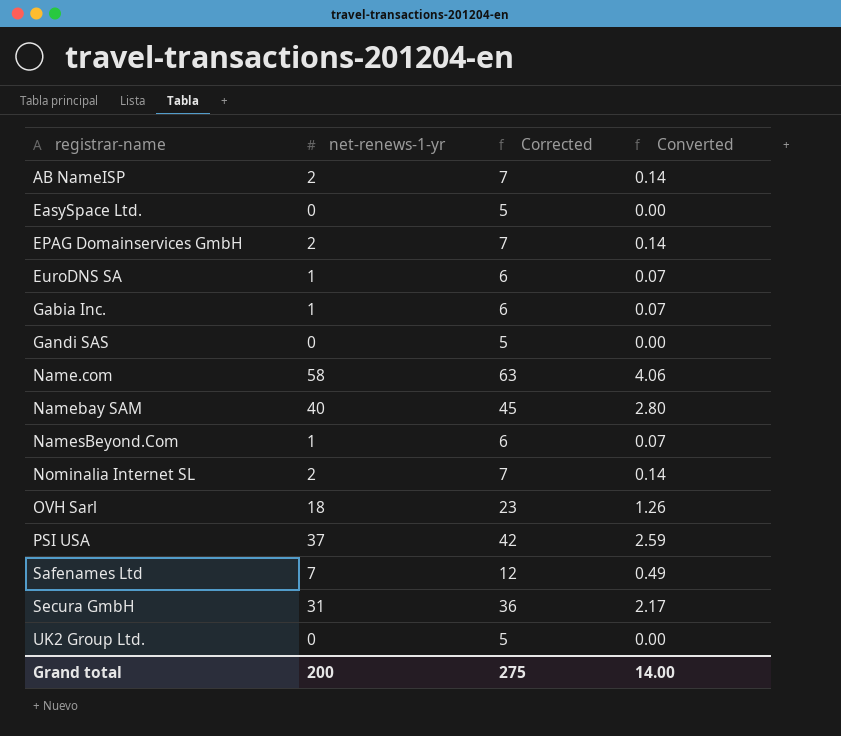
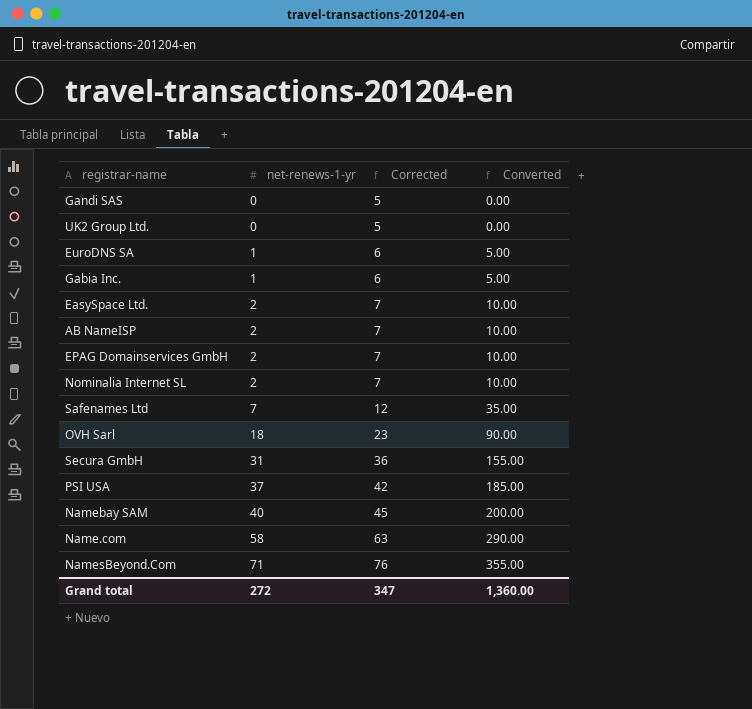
row order: registrar-name ascending -> net-renews-1-yr ascending
column Converted | formula: [net-renews-1-yr] * 0.07 -> [net-renews-1-yr] * 5
EasySpace Ltd. | net-renews-1-yr: 0 -> 2
EasySpace Ltd. | Corrected: 5 -> 7
NamesBeyond.Com | net-renews-1-yr: 1 -> 71
NamesBeyond.Com | Corrected: 6 -> 76
Grand total | net-renews-1-yr: 200 -> 272
Grand total | Corrected: 275 -> 347
Grand total | Converted: 14.00 -> 1,360.00

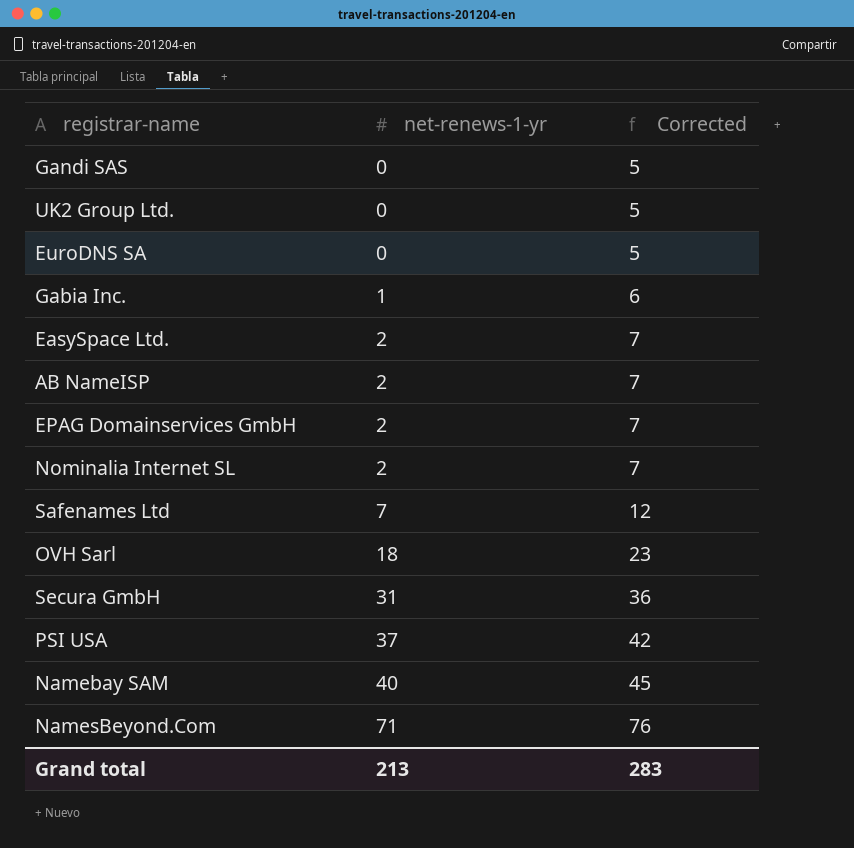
column Converted | formula: [net-renews-1-yr] * 5 -> none
row Name.com: 58 | 63 | 290.00 -> none
EuroDNS SA | net-renews-1-yr: 1 -> 0
EuroDNS SA | Corrected: 6 -> 5
Grand total | net-renews-1-yr: 272 -> 213
Grand total | Corrected: 347 -> 283

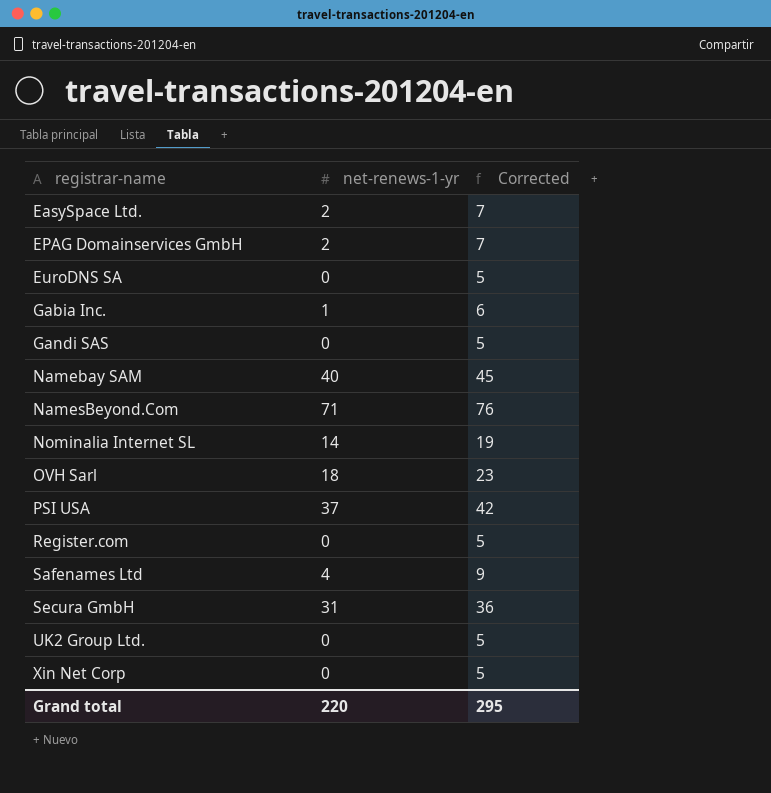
row order: net-renews-1-yr ascending -> registrar-name ascending
row AB NameISP: 2 | 7 -> none
Nominalia Internet SL | net-renews-1-yr: 2 -> 14
Nominalia Internet SL | Corrected: 7 -> 19
row Register.com: none -> 0 | 5
Safenames Ltd | net-renews-1-yr: 7 -> 4
Safenames Ltd | Corrected: 12 -> 9
row Xin Net Corp: none -> 0 | 5
Grand total | net-renews-1-yr: 213 -> 220
Grand total | Corrected: 283 -> 295

